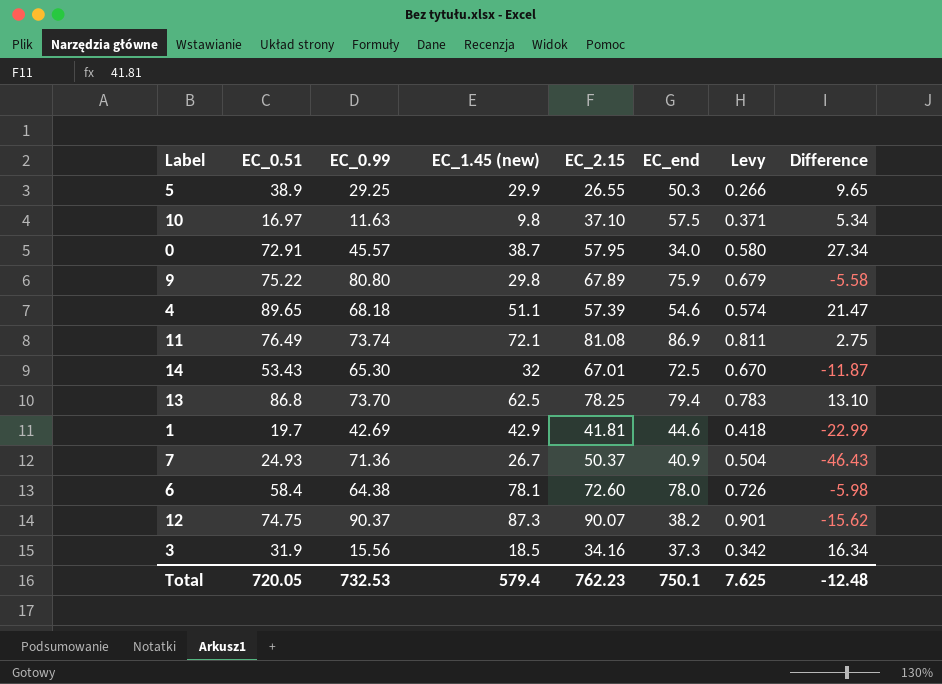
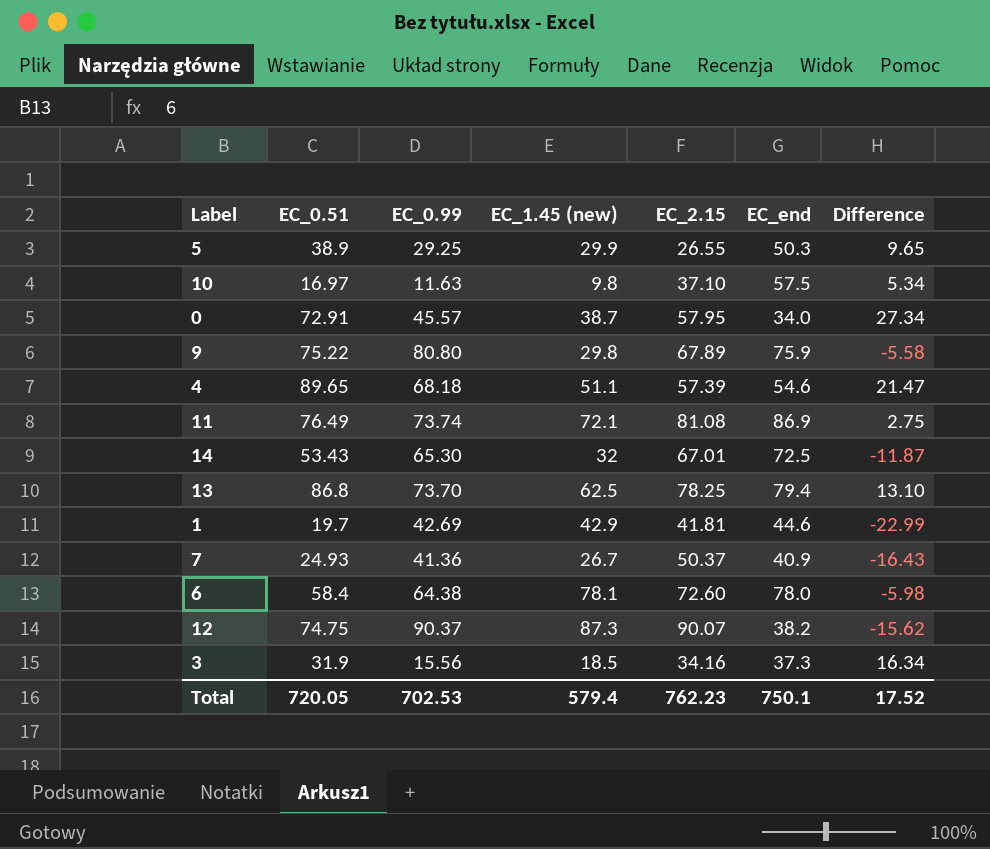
column Levy | formula: [EC_2.15] * 0.01 -> none
7 | EC_0.99: 71.36 -> 41.36
7 | Difference: -46.43 -> -16.43
Total | EC_0.99: 732.53 -> 702.53
Total | Difference: -12.48 -> 17.52

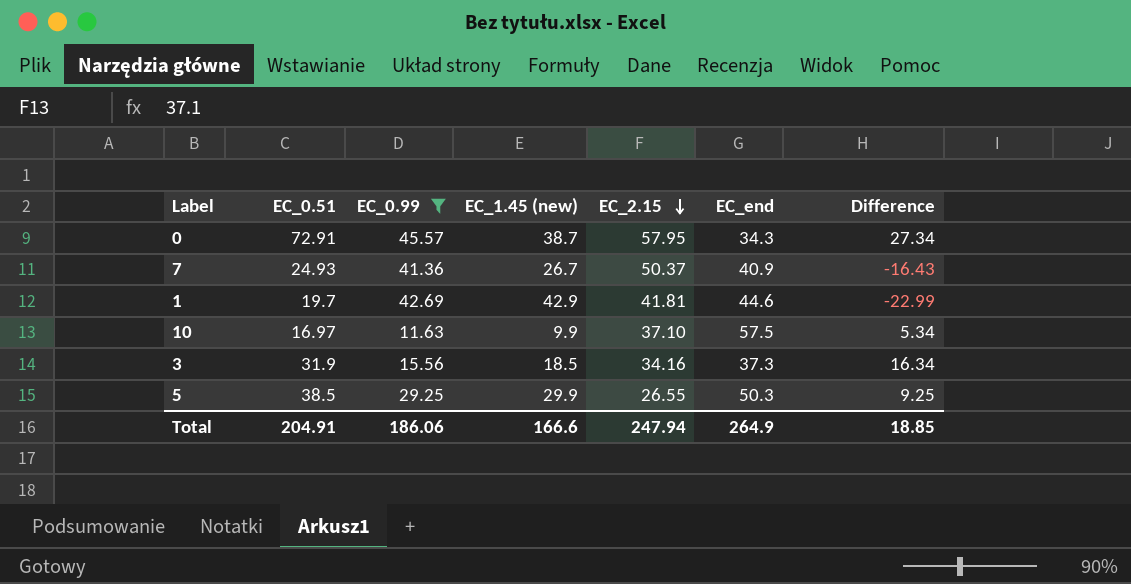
filter: none -> EC_0.99 <= 45.57
row order: none -> EC_2.15 descending
0 | EC_end: 34.0 -> 34.3
10 | EC_1.45 (new): 9.8 -> 9.9
5 | EC_0.51: 38.9 -> 38.5
5 | Difference: 9.65 -> 9.25
Total | EC_0.51: 720.05 -> 204.91
Total | EC_0.99: 702.53 -> 186.06
Total | EC_1.45 (new): 579.4 -> 166.6
Total | EC_2.15: 762.23 -> 247.94
Total | EC_end: 750.1 -> 264.9
Total | Difference: 17.52 -> 18.85

